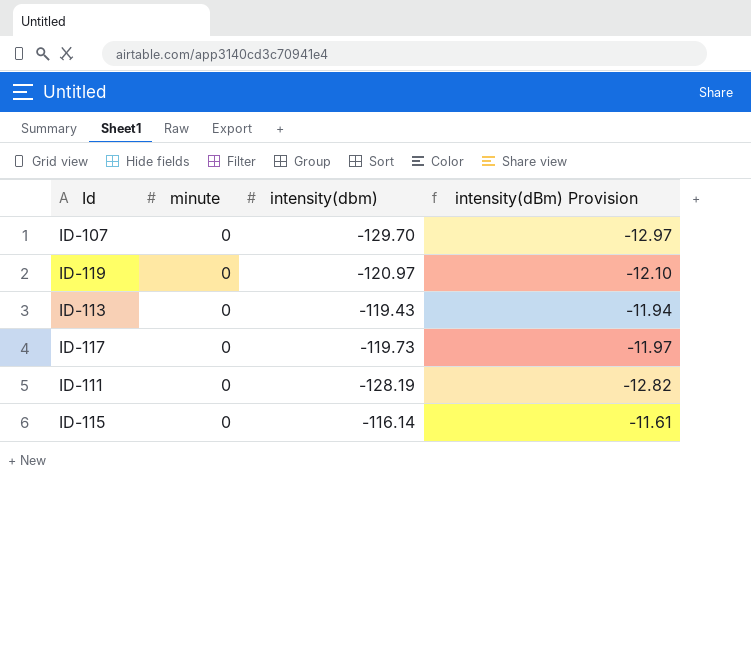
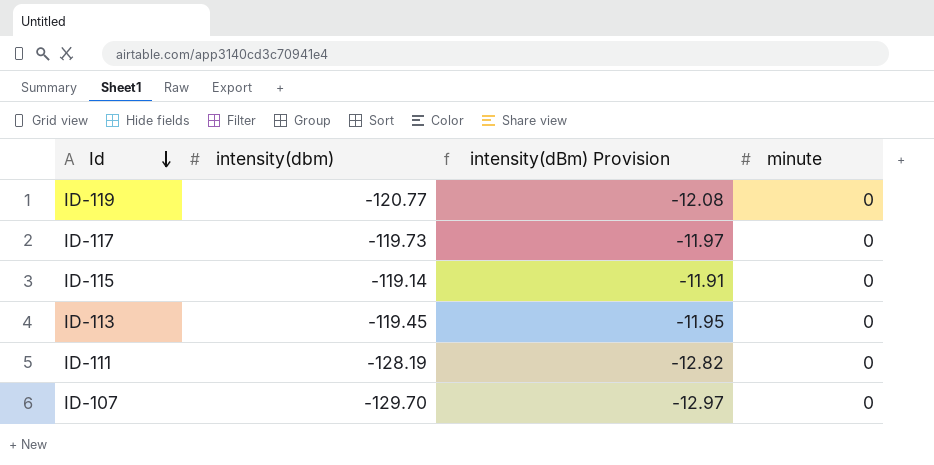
row order: none -> Id descending
column minute | position: 2 -> 4
ID-119 | intensity(dbm): -120.97 -> -120.77
ID-119 | intensity(dBm) Provision: -12.10 -> -12.08
ID-115 | intensity(dbm): -116.14 -> -119.14
ID-115 | intensity(dBm) Provision: -11.61 -> -11.91
ID-113 | intensity(dbm): -119.43 -> -119.45
ID-113 | intensity(dBm) Provision: -11.94 -> -11.95

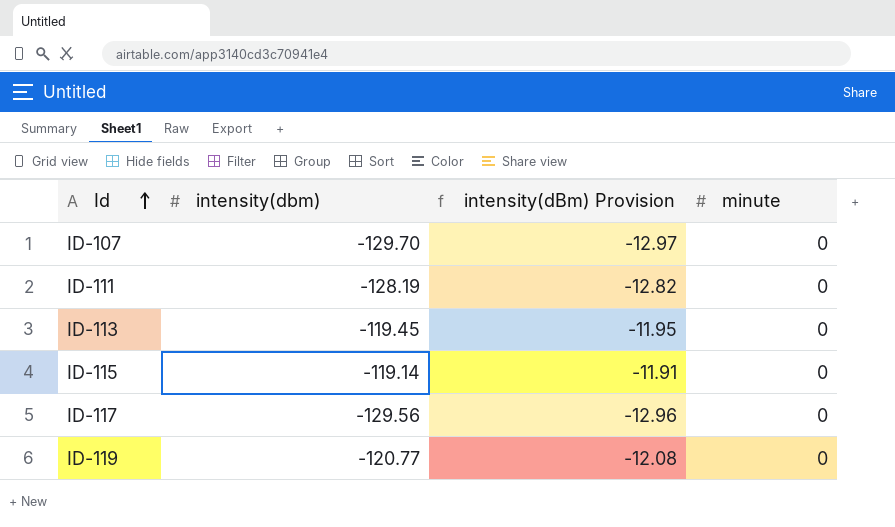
row order: Id descending -> Id ascending
ID-117 | intensity(dbm): -119.73 -> -129.56
ID-117 | intensity(dBm) Provision: -11.97 -> -12.96

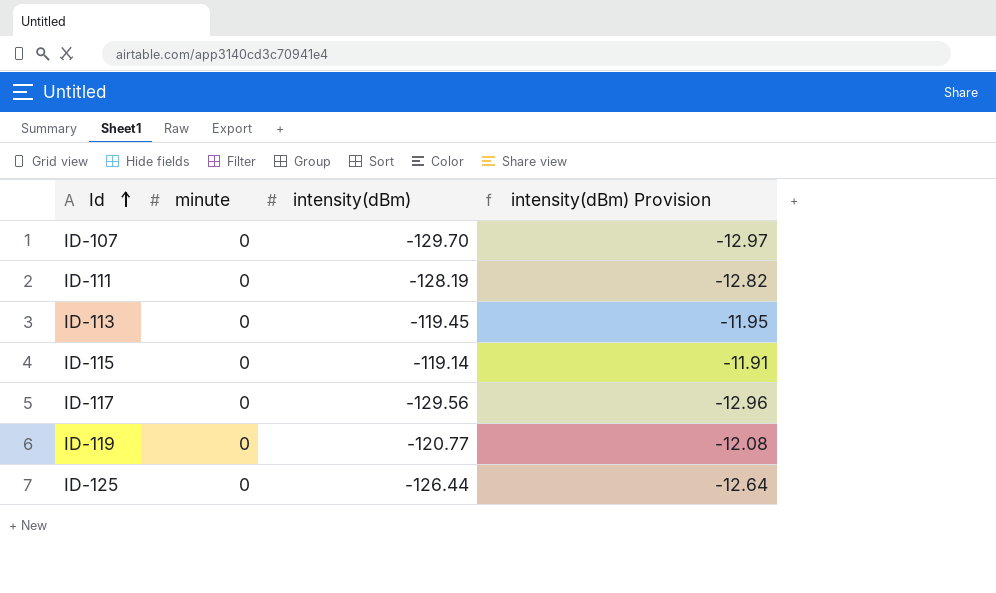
column minute | position: 4 -> 2
column name: intensity(dbm) -> intensity(dBm)
row ID-125: none -> 0 | -126.44 | -12.64

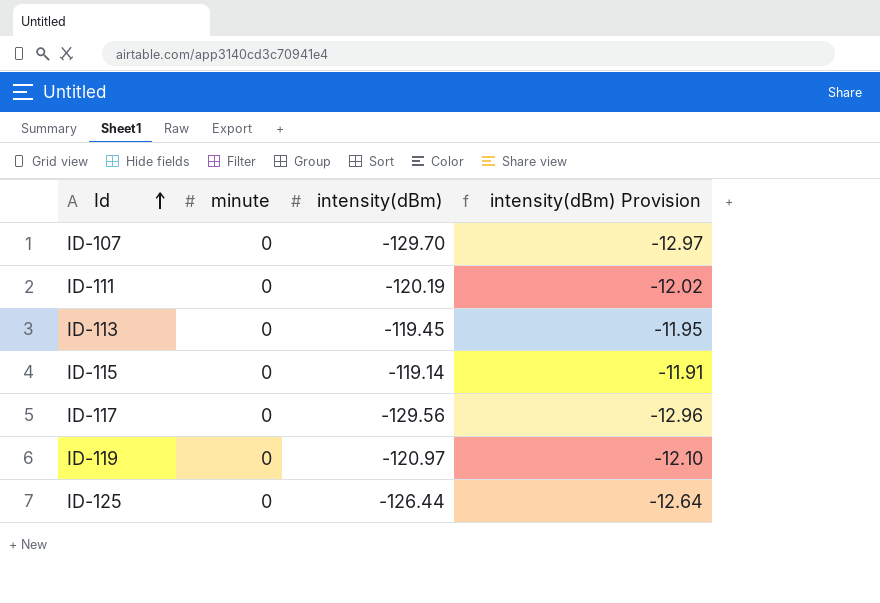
ID-111 | intensity(dBm): -128.19 -> -120.19
ID-111 | intensity(dBm) Provision: -12.82 -> -12.02
ID-119 | intensity(dBm): -120.77 -> -120.97
ID-119 | intensity(dBm) Provision: -12.08 -> -12.10

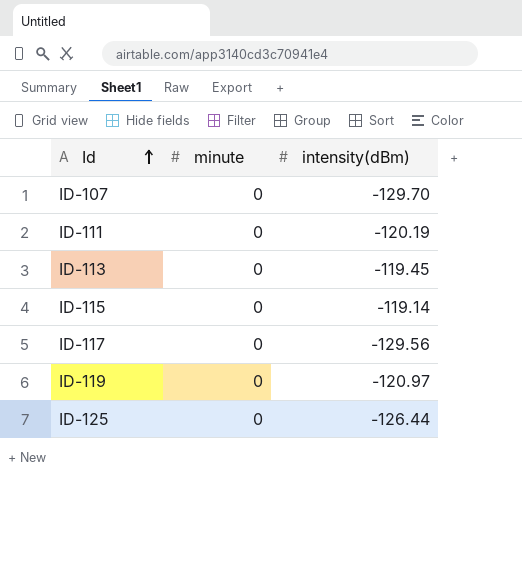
column intensity(dBm) Provision | formula: [intensity(dBm)] * 0.1 -> none

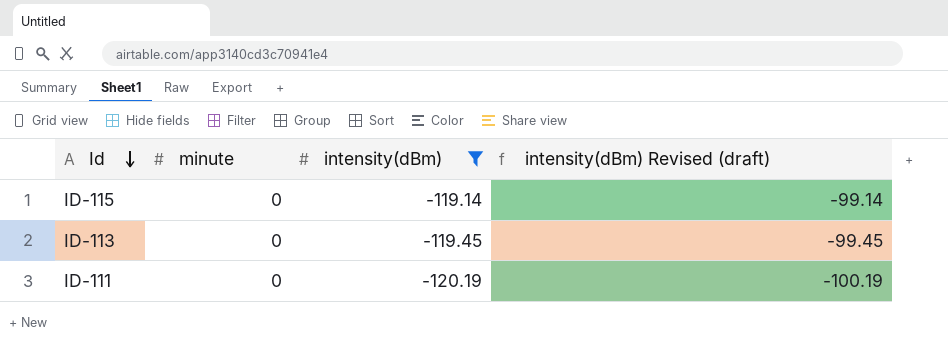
filter: none -> intensity(dBm) >= -120.19
row order: Id ascending -> Id descending
column intensity(dBm) Revised (draft) | formula: none -> [intensity(dBm)] + 20

